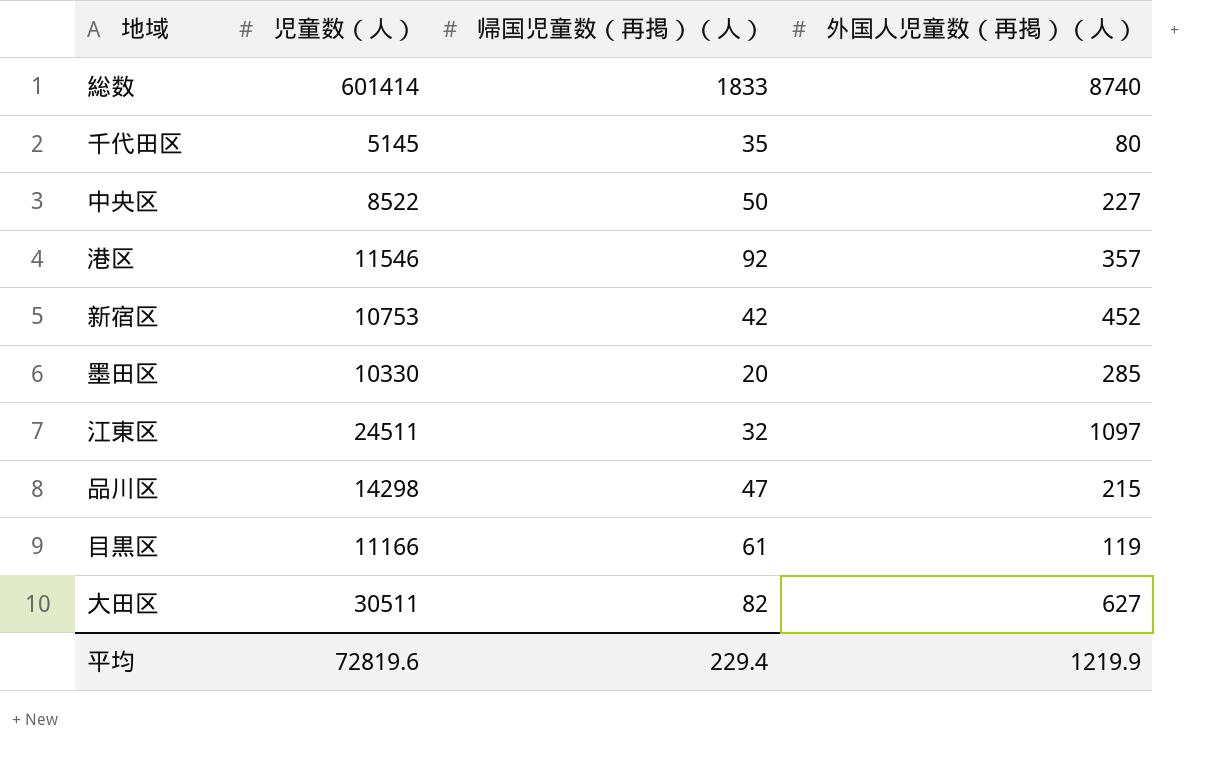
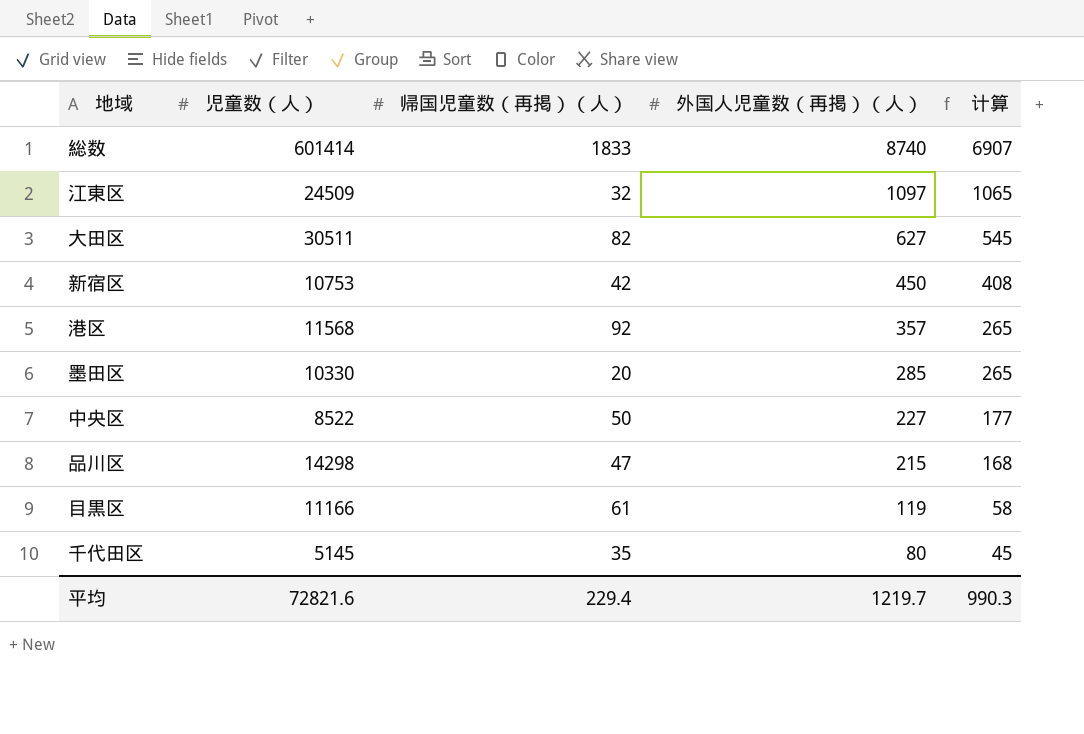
row order: none -> 外国人児童数（再掲）（人） descending
column 计算 | formula: none -> [外国人児童数（再掲）（人）] - [帰国児童数（再掲）（人）]
江東区 | 児童数（人）: 24511 -> 24509
新宿区 | 外国人児童数（再掲）（人）: 452 -> 450
港区 | 児童数（人）: 11546 -> 11568
平均 | 児童数（人）: 72819.6 -> 72821.6
平均 | 外国人児童数（再掲）（人）: 1219.9 -> 1219.7

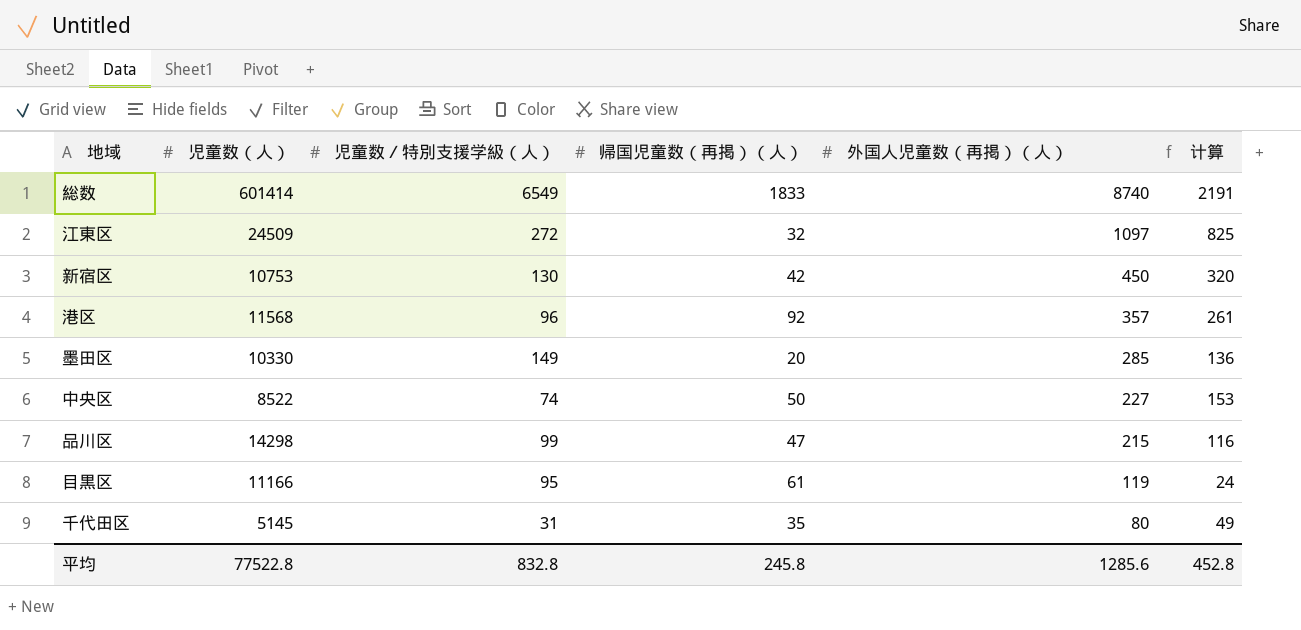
column 児童数／特別支援学級（人） | position: none -> 3
column 计算 | formula: [外国人児童数（再掲）（人）] - [帰国児童数（再掲）（人）] -> [外国人児童数（再掲）（人）] - [児童数／特別支援学級（人）]
row 大田区: 30511 | 82 | 627 | 545 -> none
平均 | 児童数（人）: 72821.6 -> 77522.8
平均 | 帰国児童数（再掲）（人）: 229.4 -> 245.8
平均 | 外国人児童数（再掲）（人）: 1219.7 -> 1285.6
平均 | 计算: 990.3 -> 452.8

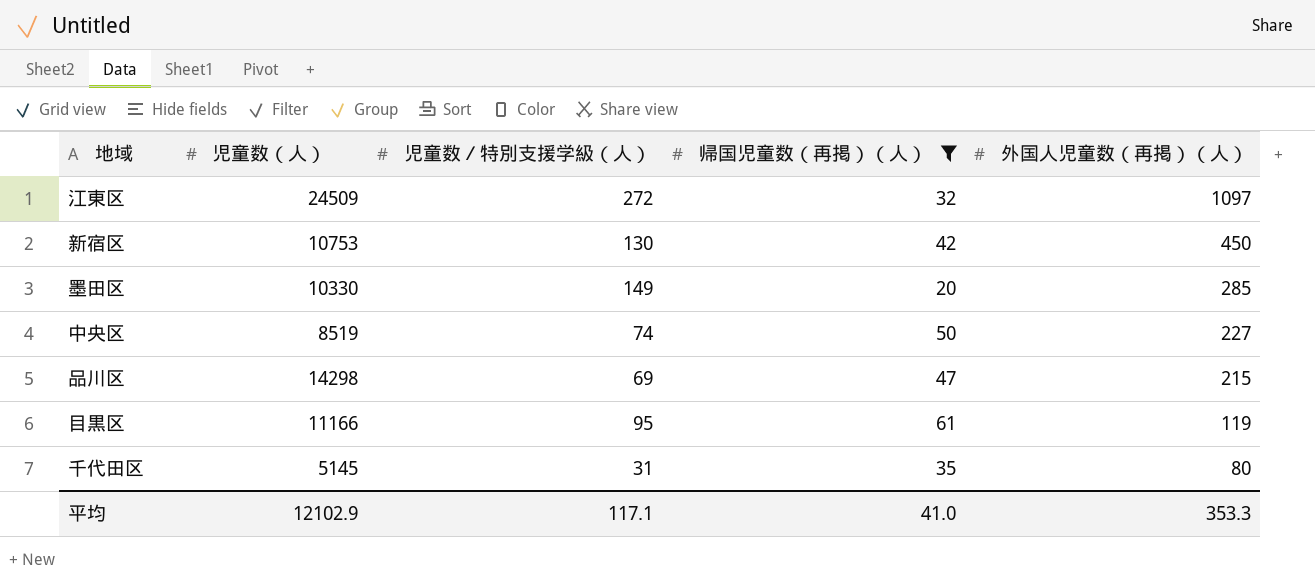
filter: none -> 帰国児童数（再掲）（人） <= 61
column 计算 | formula: [外国人児童数（再掲）（人）] - [児童数／特別支援学級（人）] -> none
中央区 | 児童数（人）: 8522 -> 8519
品川区 | 児童数／特別支援学級（人）: 99 -> 69
平均 | 児童数（人）: 77522.8 -> 12102.9
平均 | 児童数／特別支援学級（人）: 832.8 -> 117.1
平均 | 帰国児童数（再掲）（人）: 245.8 -> 41.0
平均 | 外国人児童数（再掲）（人）: 1285.6 -> 353.3

